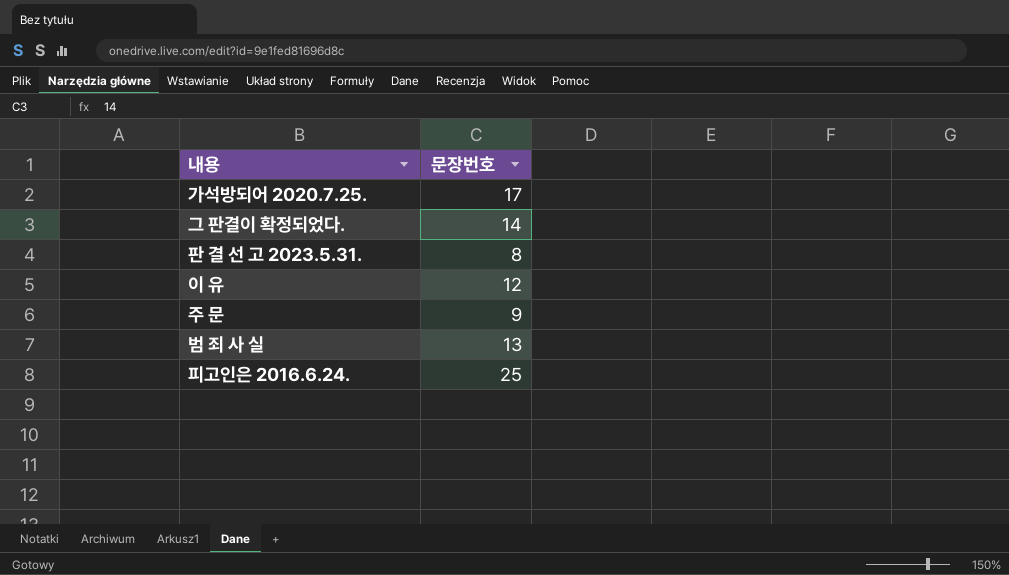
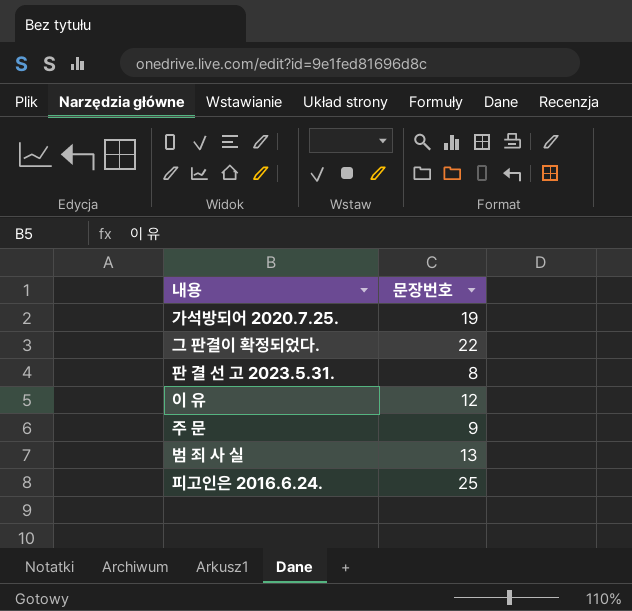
가석방되어 2020.7.25. | 문장번호: 17 -> 19
그 판결이 확정되었다. | 문장번호: 14 -> 22

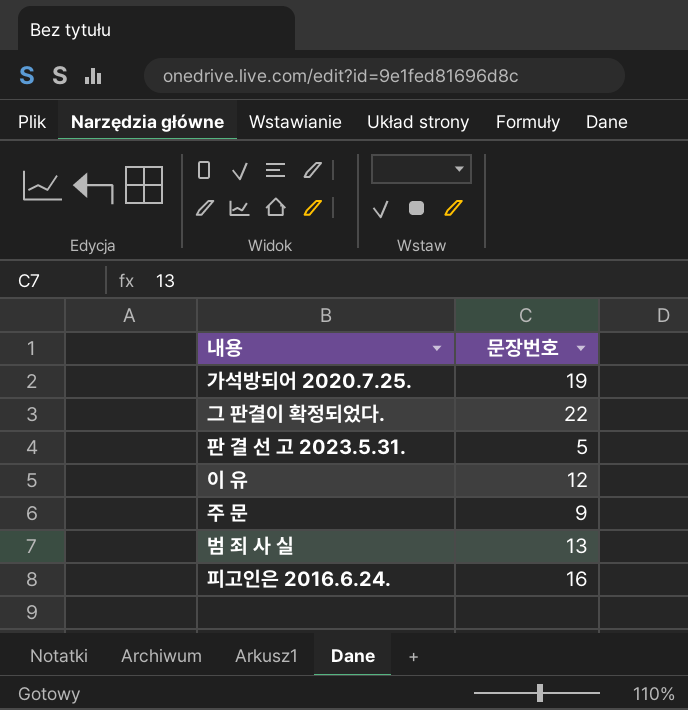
판 결 선 고 2023.5.31. | 문장번호: 8 -> 5
피고인은 2016.6.24. | 문장번호: 25 -> 16

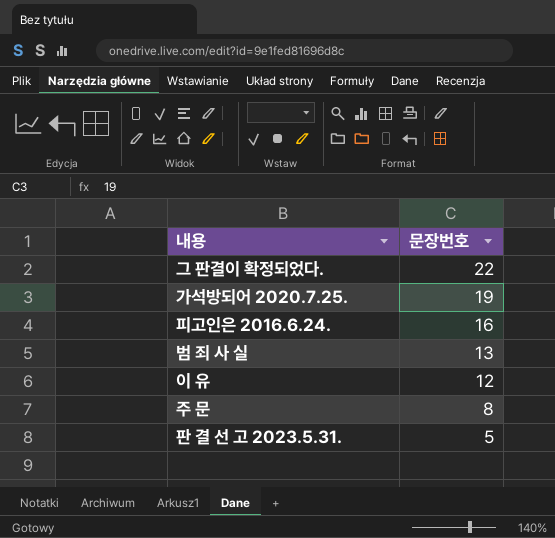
row order: none -> 문장번호 descending
주 문 | 문장번호: 9 -> 8

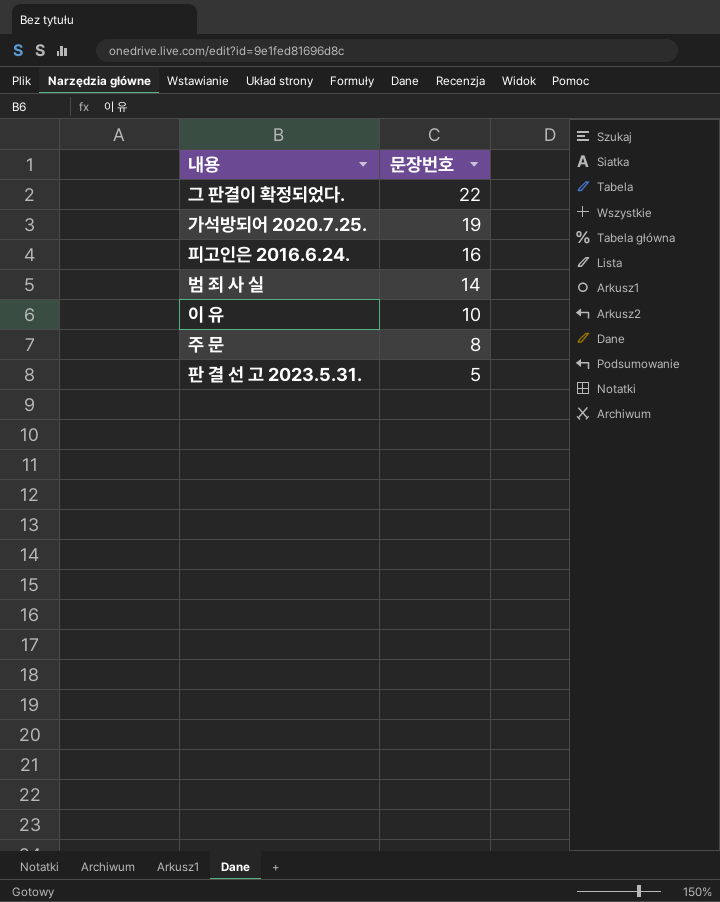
범 죄 사 실 | 문장번호: 13 -> 14
이 유 | 문장번호: 12 -> 10

